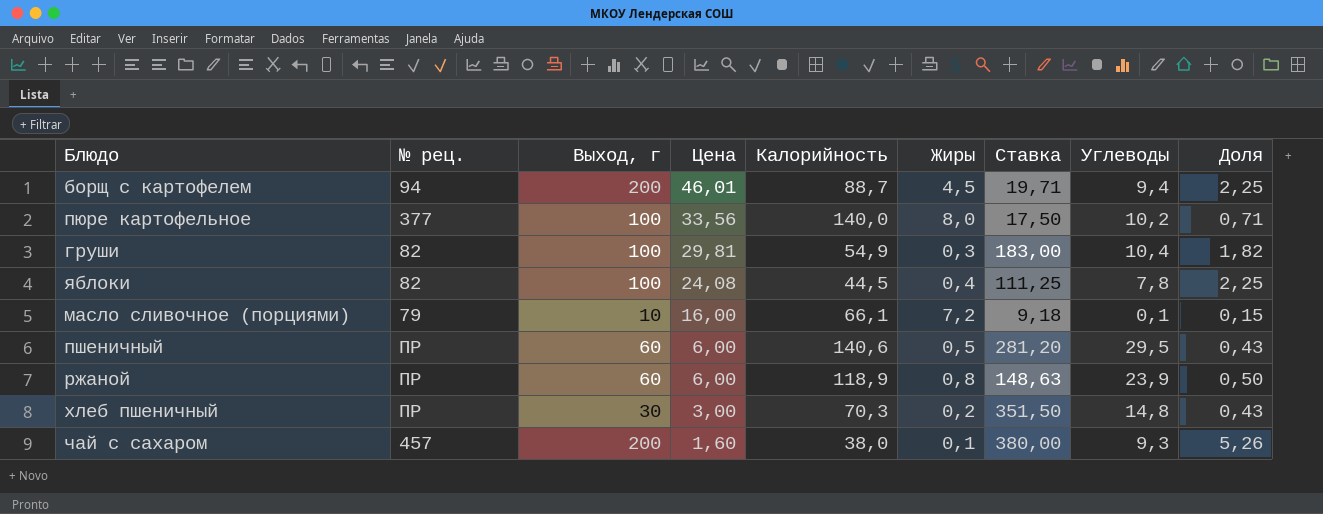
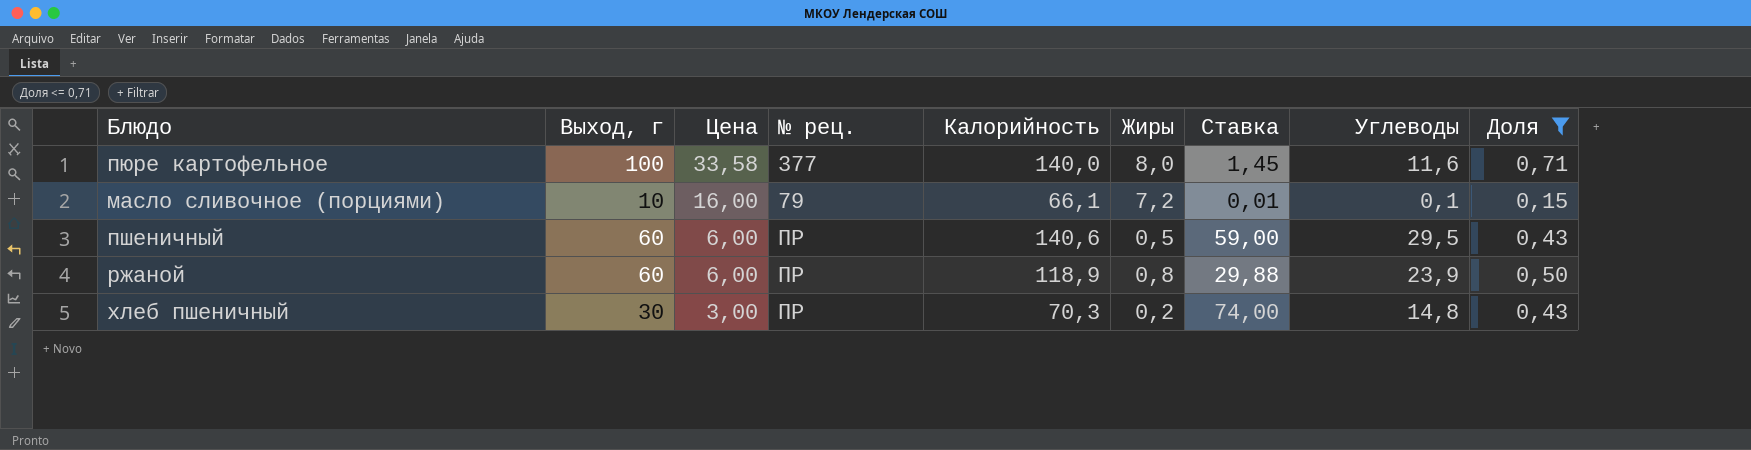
filter: none -> Доля <= 0,71
column № рец. | position: 2 -> 4
column Ставка | formula: [Калорийность] / [Жиры] -> [Углеводы] / [Жиры]
пюре картофельное | Цена: 33,56 -> 33,58
пюре картофельное | Углеводы: 10,2 -> 11,6

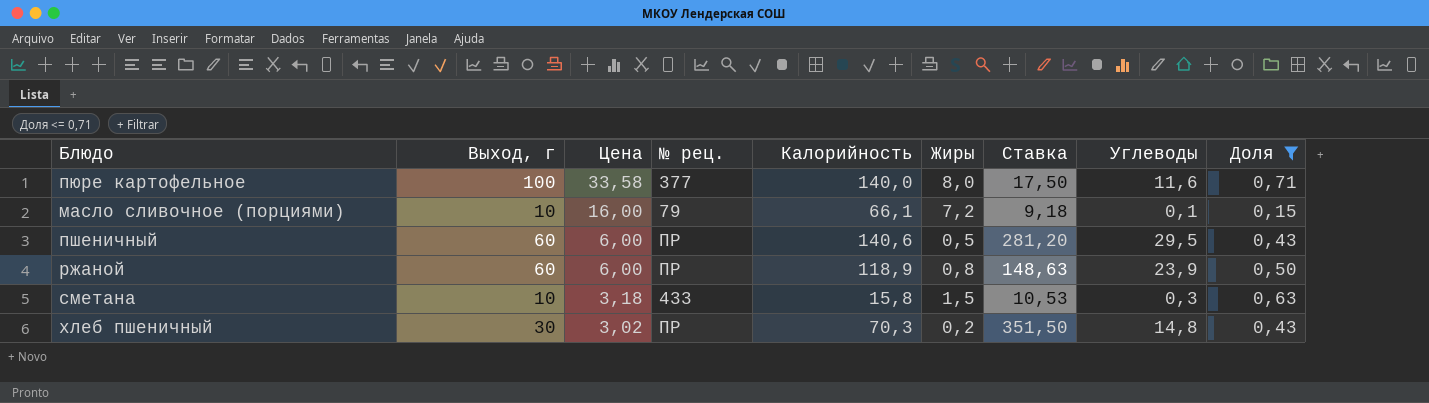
column Ставка | formula: [Углеводы] / [Жиры] -> [Калорийность] / [Жиры]
row сметана: none -> 10 | 3,18 | 433 | 15,8 | 1,5 | 10,53 | 0,3 | 0,63
хлеб пшеничный | Цена: 3,00 -> 3,02

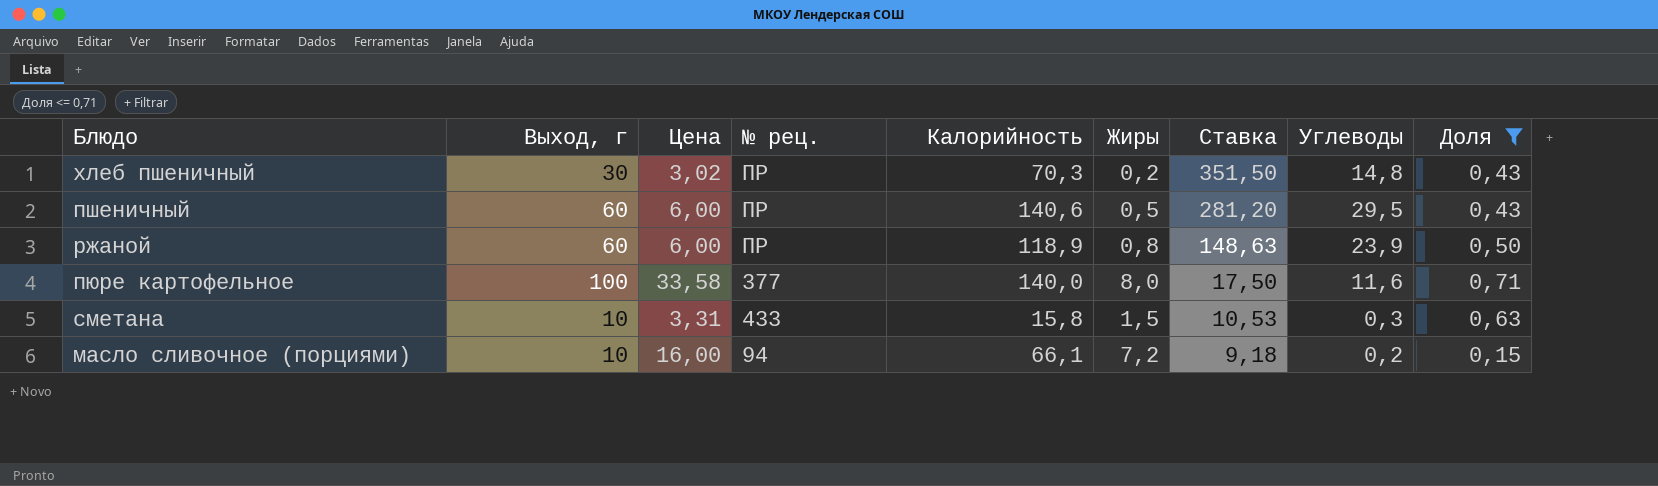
row order: Цена descending -> Ставка descending
сметана | Цена: 3,18 -> 3,31
масло сливочное (порциями) | № рец.: 79 -> 94
масло сливочное (порциями) | Углеводы: 0,1 -> 0,2

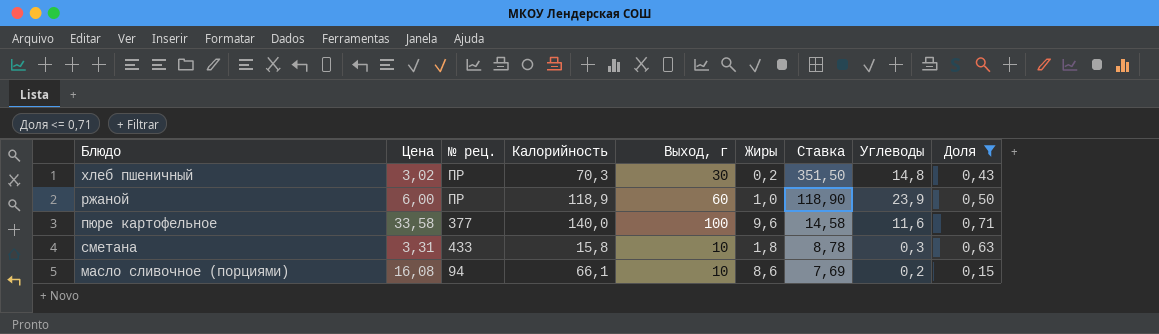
column Выход, г | position: 2 -> 5
row пшеничный: 60 | 6,00 | ПР | 140,6 | 0,5 | 281,20 | 29,5 | 0,43 -> none
ржаной | Жиры: 0,8 -> 1,0
ржаной | Ставка: 148,63 -> 118,90
пюре картофельное | Жиры: 8,0 -> 9,6
пюре картофельное | Ставка: 17,50 -> 14,58
сметана | Жиры: 1,5 -> 1,8
сметана | Ставка: 10,53 -> 8,78
масло сливочное (порциями) | Цена: 16,00 -> 16,08
масло сливочное (порциями) | Жиры: 7,2 -> 8,6
масло сливочное (порциями) | Ставка: 9,18 -> 7,69

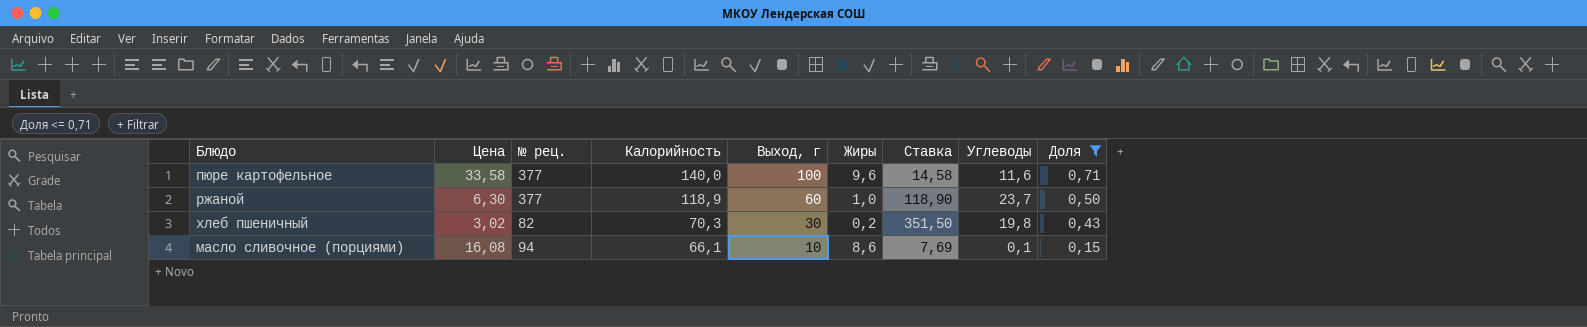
row order: Ставка descending -> Калорийность descending
row сметана: 3,31 | 433 | 15,8 | 10 | 1,8 | 8,78 | 0,3 | 0,63 -> none
ржаной | Цена: 6,00 -> 6,30
ржаной | № рец.: ПР -> 377
ржаной | Углеводы: 23,9 -> 23,7
хлеб пшеничный | № рец.: ПР -> 82
хлеб пшеничный | Углеводы: 14,8 -> 19,8
масло сливочное (порциями) | Углеводы: 0,2 -> 0,1

